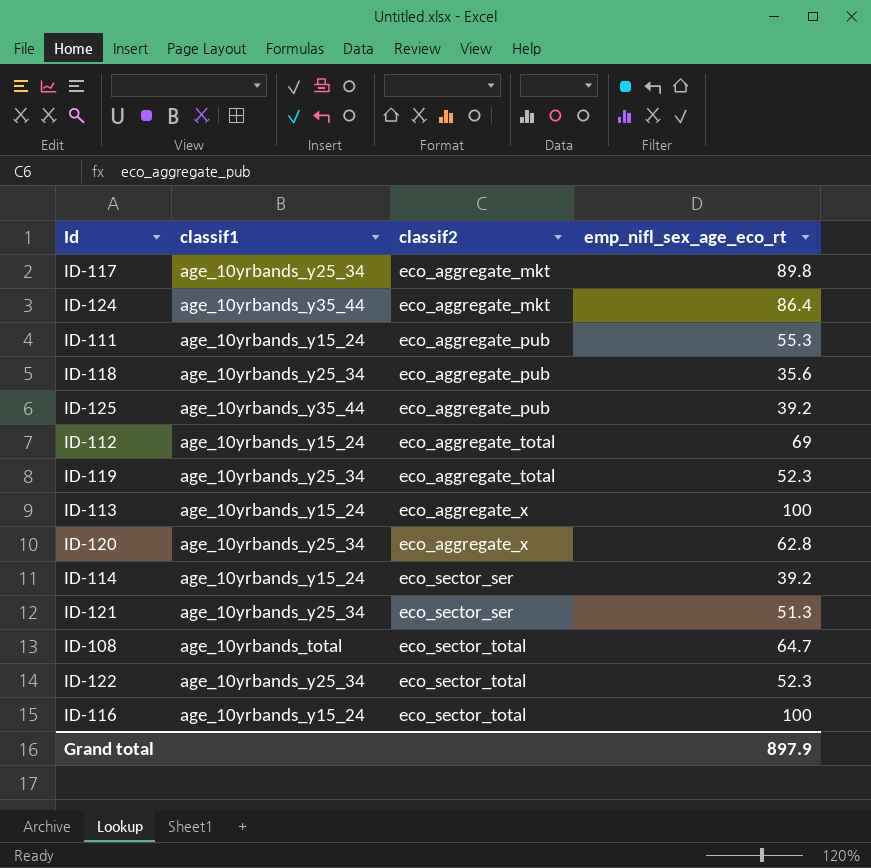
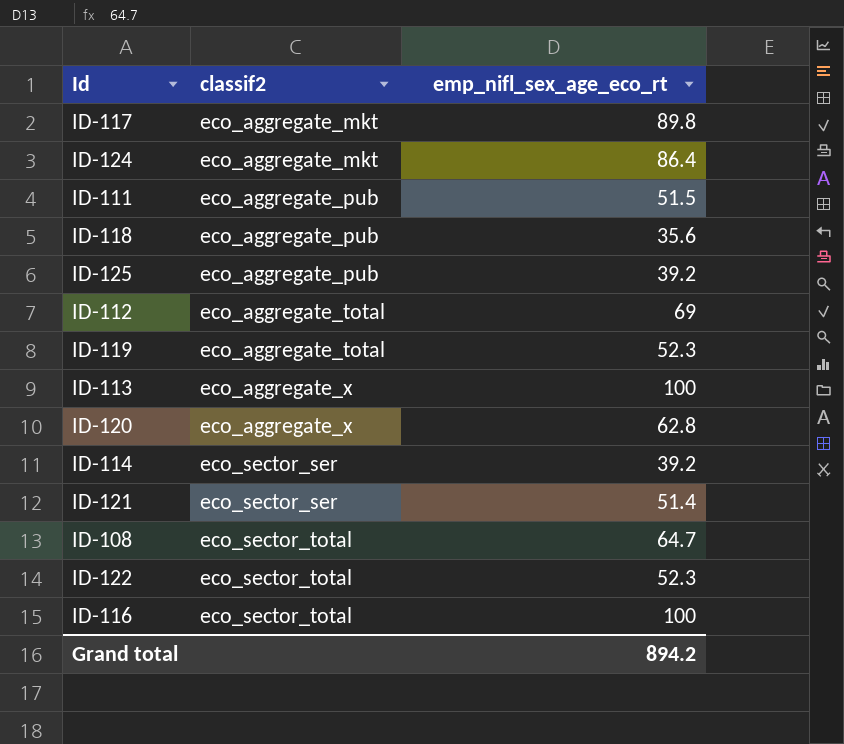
column classif1 | position: 2 -> none
ID-111 | emp_nifl_sex_age_eco_rt: 55.3 -> 51.5
ID-121 | emp_nifl_sex_age_eco_rt: 51.3 -> 51.4
Grand total | emp_nifl_sex_age_eco_rt: 897.9 -> 894.2

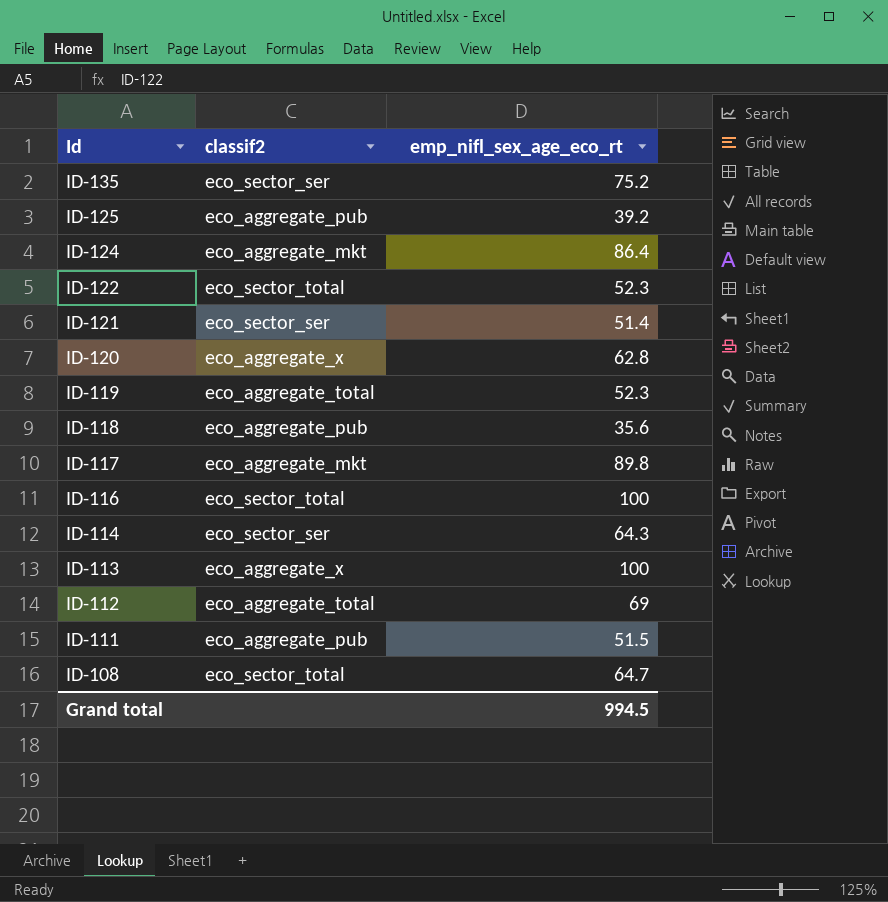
row order: classif2 ascending -> Id descending
row ID-135: none -> eco_sector_ser | 75.2
ID-114 | emp_nifl_sex_age_eco_rt: 39.2 -> 64.3
Grand total | emp_nifl_sex_age_eco_rt: 894.2 -> 994.5

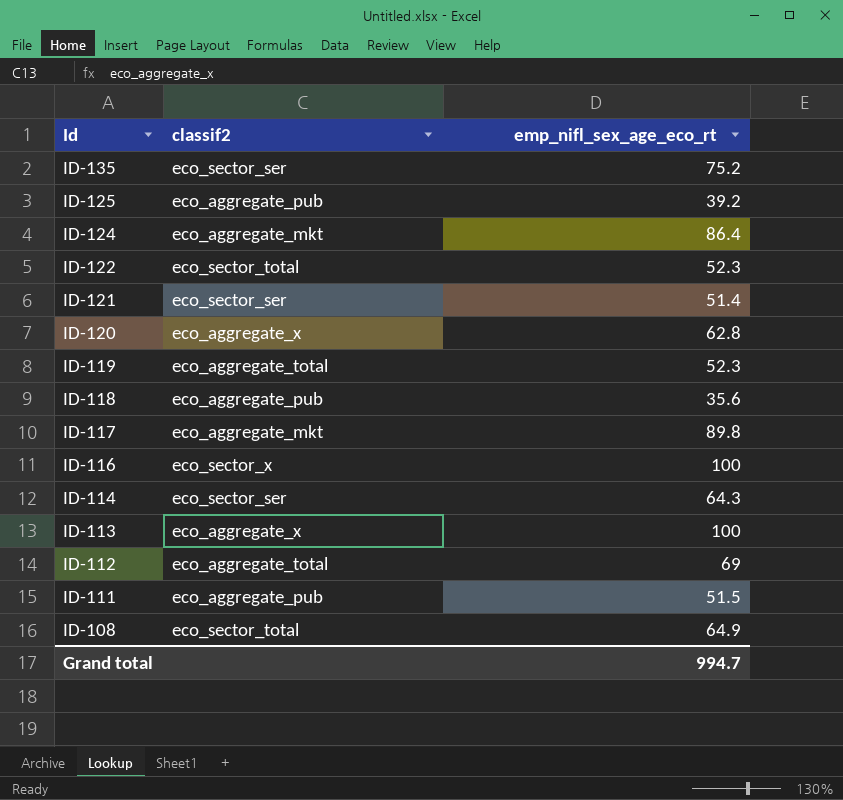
ID-116 | classif2: eco_sector_total -> eco_sector_x
ID-108 | emp_nifl_sex_age_eco_rt: 64.7 -> 64.9
Grand total | emp_nifl_sex_age_eco_rt: 994.5 -> 994.7

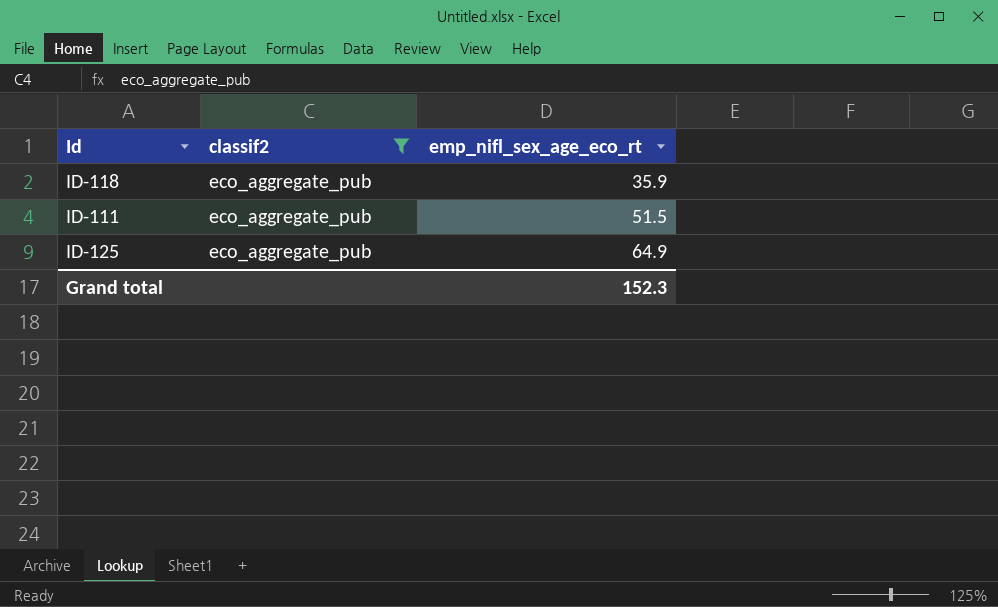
filter: none -> classif2 = eco_aggregate_pub
row order: Id descending -> emp_nifl_sex_age_eco_rt ascending
ID-118 | emp_nifl_sex_age_eco_rt: 35.6 -> 35.9
ID-125 | emp_nifl_sex_age_eco_rt: 39.2 -> 64.9
Grand total | emp_nifl_sex_age_eco_rt: 994.7 -> 152.3

